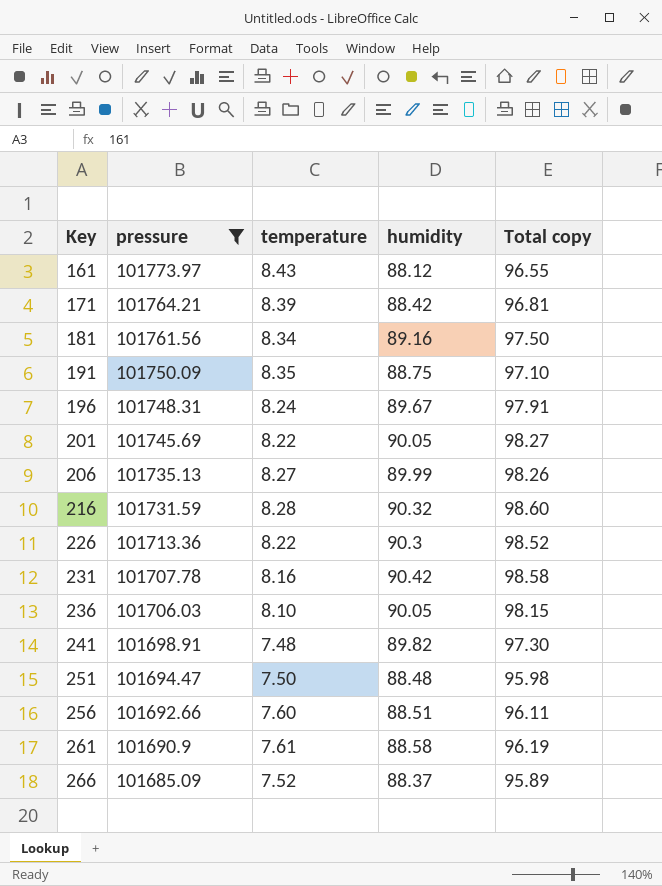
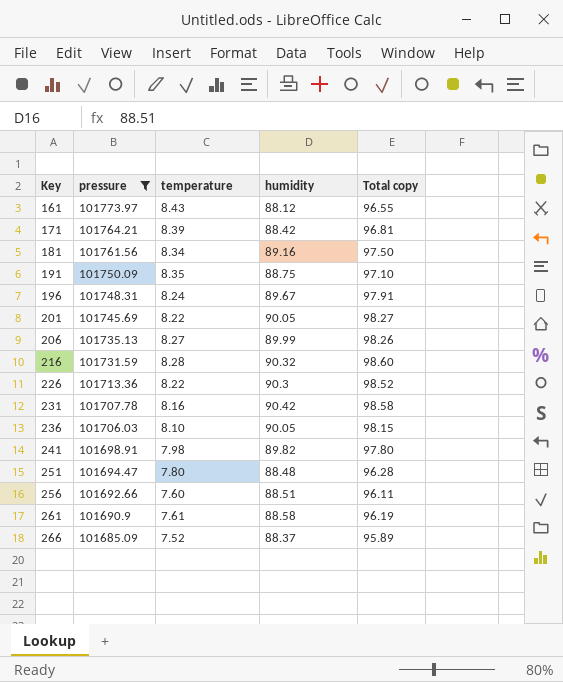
241 | temperature: 7.48 -> 7.98
241 | Total copy: 97.30 -> 97.80
251 | temperature: 7.50 -> 7.80
251 | Total copy: 95.98 -> 96.28

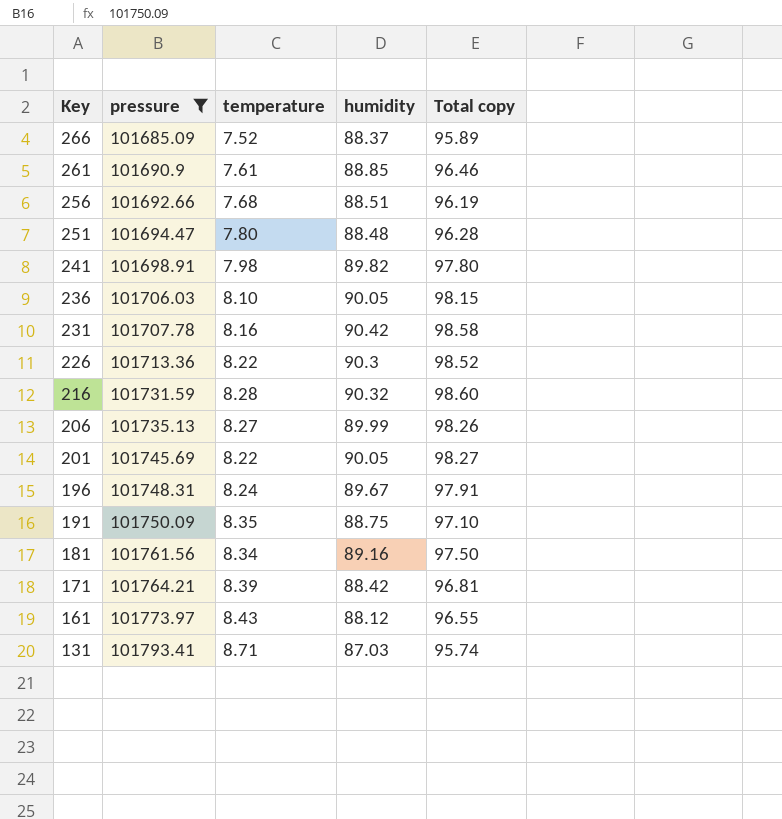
row order: Key ascending -> Key descending
261 | humidity: 88.58 -> 88.85
261 | Total copy: 96.19 -> 96.46
256 | temperature: 7.60 -> 7.68
256 | Total copy: 96.11 -> 96.19
row 131: none -> 101793.41 | 8.71 | 87.03 | 95.74

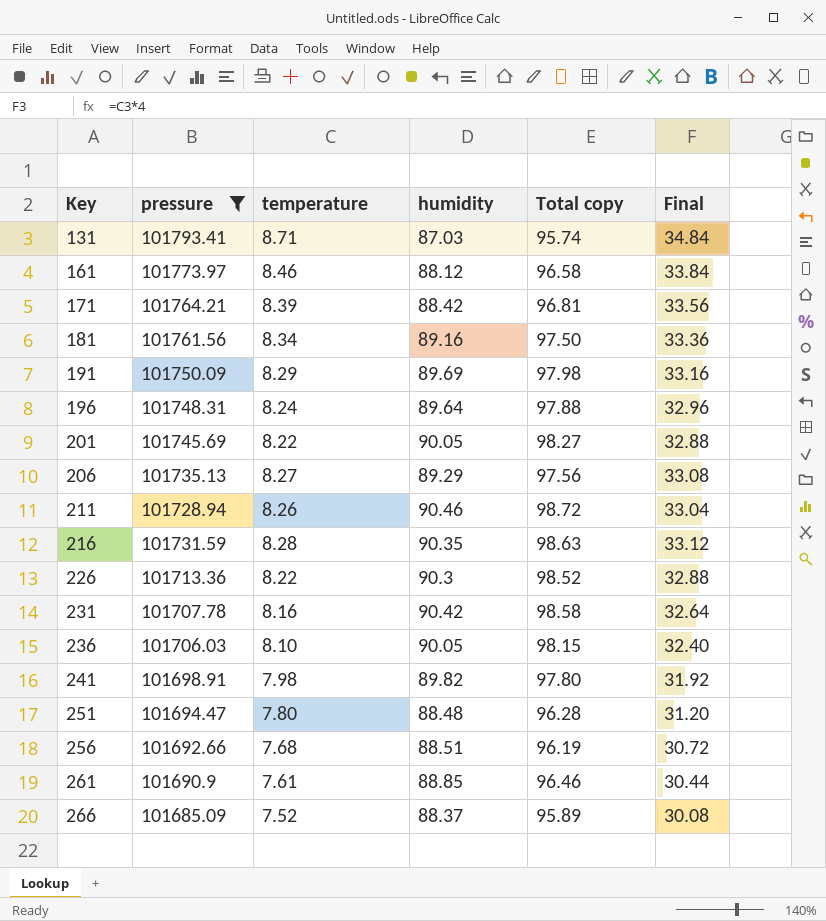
row order: Key descending -> Key ascending
column Final | formula: none -> [temperature] * 4
161 | temperature: 8.43 -> 8.46
161 | Total copy: 96.55 -> 96.58
191 | temperature: 8.35 -> 8.29
191 | humidity: 88.75 -> 89.69
191 | Total copy: 97.10 -> 97.98
196 | humidity: 89.67 -> 89.64
196 | Total copy: 97.91 -> 97.88
206 | humidity: 89.99 -> 89.29
206 | Total copy: 98.26 -> 97.56
row 211: none -> 101728.94 | 8.26 | 90.46 | 98.72 | 33.04
216 | humidity: 90.32 -> 90.35
216 | Total copy: 98.60 -> 98.63

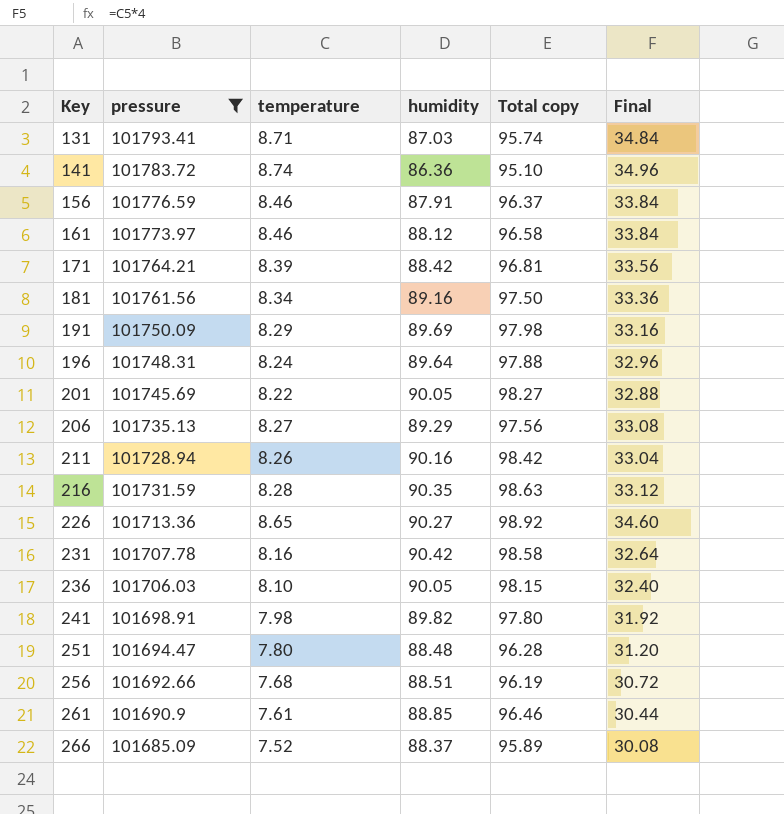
row 141: none -> 101783.72 | 8.74 | 86.36 | 95.10 | 34.96
row 156: none -> 101776.59 | 8.46 | 87.91 | 96.37 | 33.84
211 | humidity: 90.46 -> 90.16
211 | Total copy: 98.72 -> 98.42
226 | temperature: 8.22 -> 8.65
226 | humidity: 90.3 -> 90.27
226 | Total copy: 98.52 -> 98.92
226 | Final: 32.88 -> 34.60

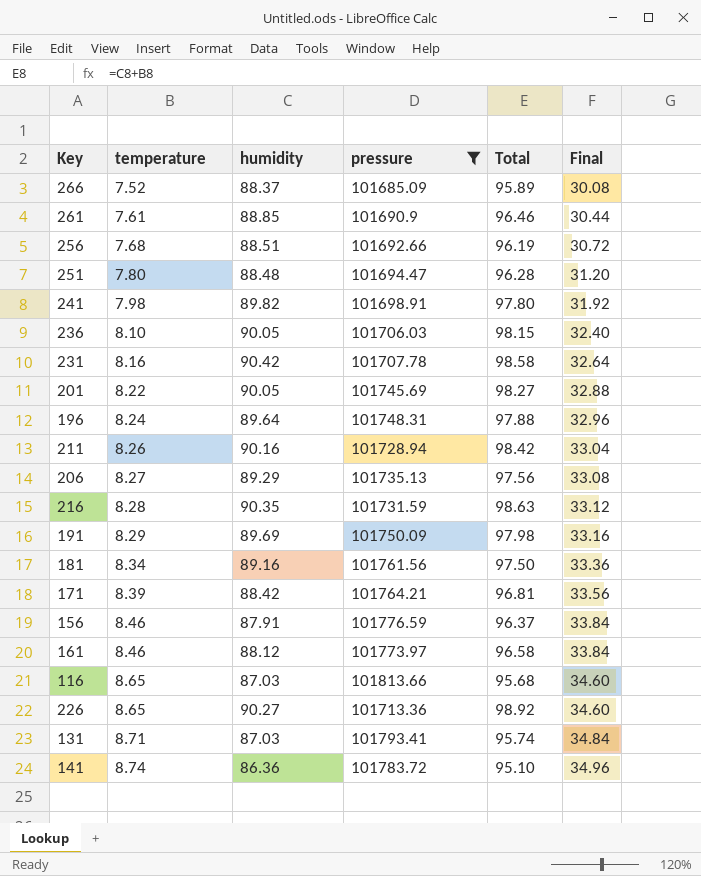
row order: Key ascending -> temperature ascending
column pressure | position: 2 -> 4
column name: Total copy -> Total
row 116: none -> 8.65 | 87.03 | 101813.66 | 95.68 | 34.60

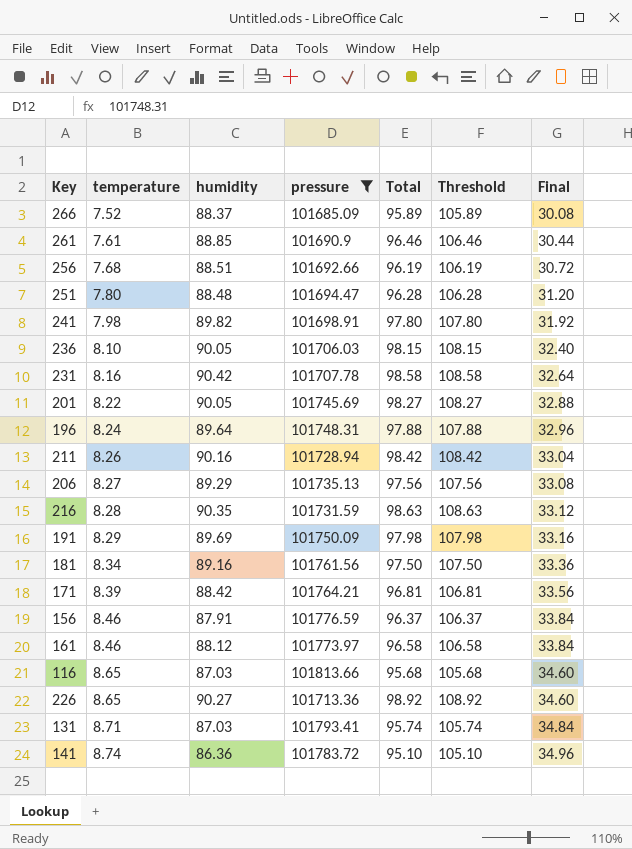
column Threshold | formula: none -> [Total] + 10

